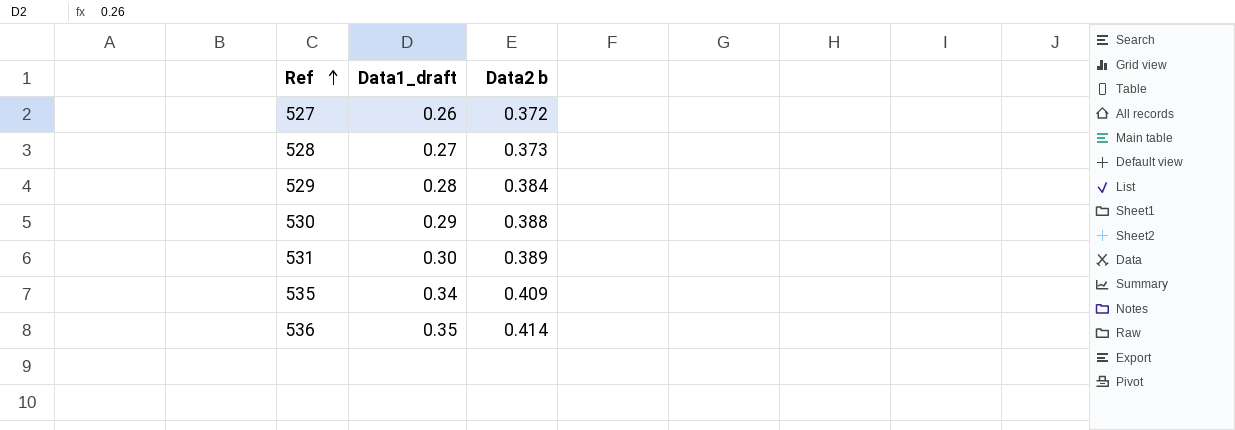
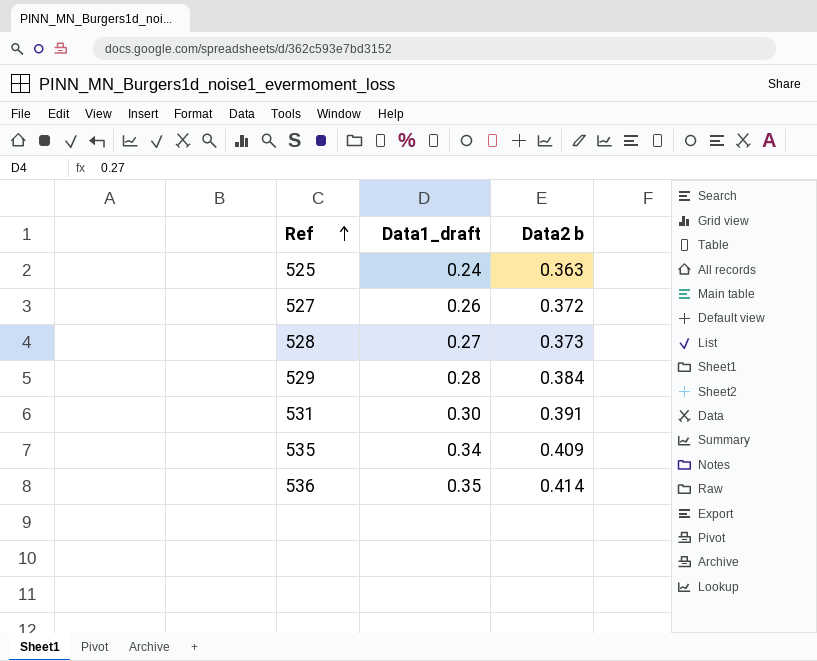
row 530: 0.29 | 0.388 -> none
row 525: none -> 0.24 | 0.363
531 | Data2 b: 0.389 -> 0.391

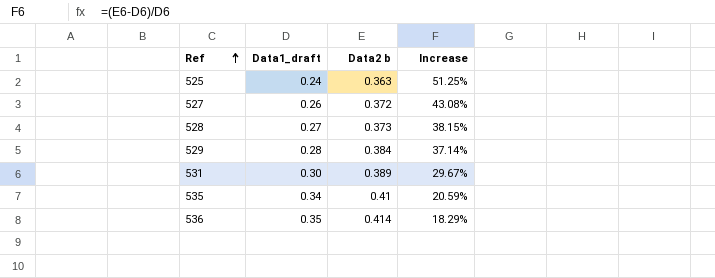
column Increase | formula: none -> ([Data2 b] - [Data1_draft]) / [Data1_draft]
531 | Data2 b: 0.391 -> 0.389
535 | Data2 b: 0.409 -> 0.41

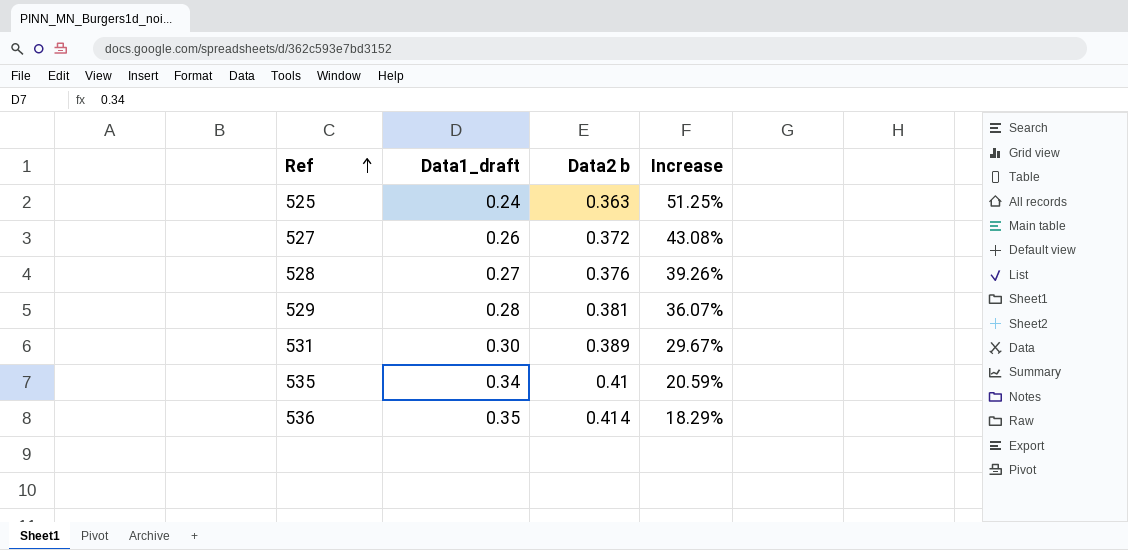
528 | Data2 b: 0.373 -> 0.376
528 | Increase: 38.15% -> 39.26%
529 | Data2 b: 0.384 -> 0.381
529 | Increase: 37.14% -> 36.07%

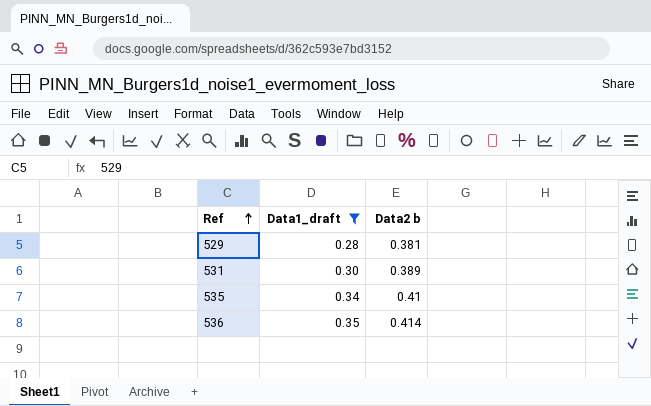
filter: none -> Data1_draft >= 0.28
column Increase | formula: ([Data2 b] - [Data1_draft]) / [Data1_draft] -> none

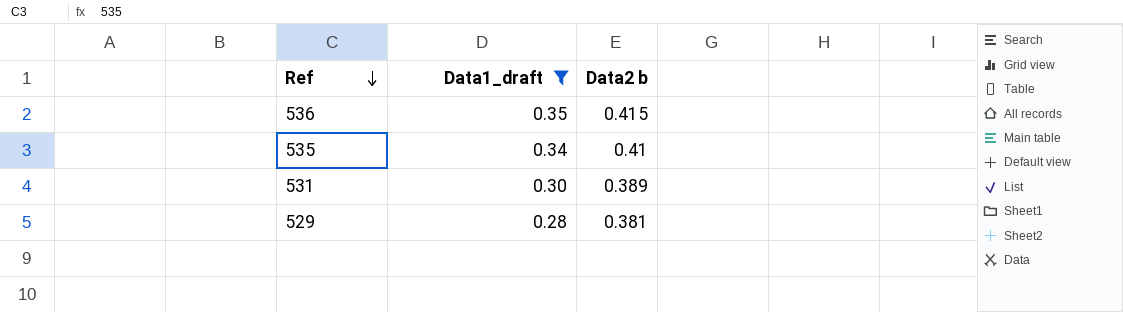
row order: Ref ascending -> Ref descending
536 | Data2 b: 0.414 -> 0.415

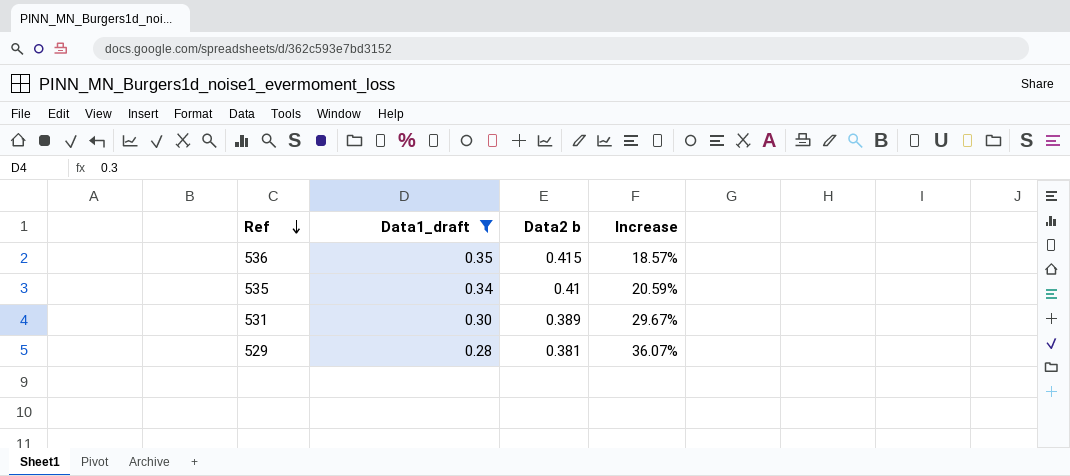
column Increase | formula: none -> ([Data2 b] - [Data1_draft]) / [Data1_draft]

